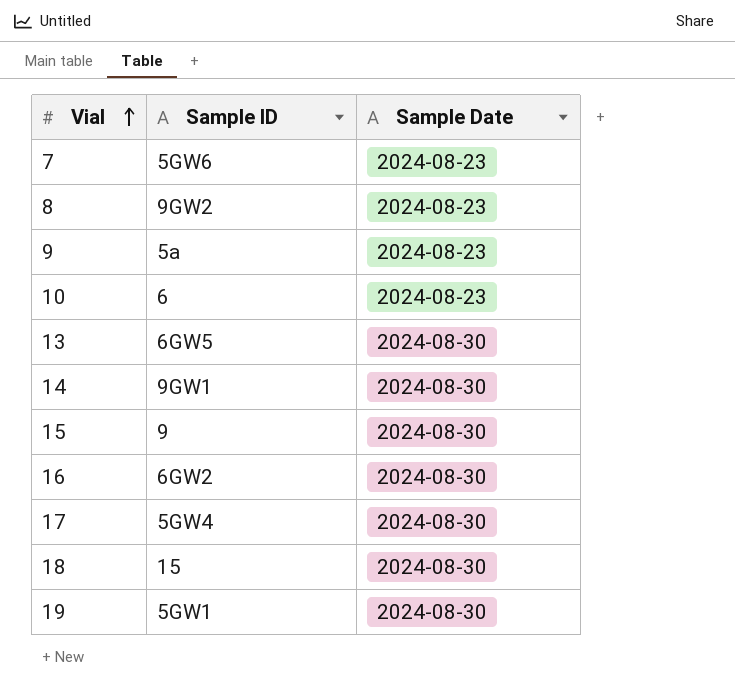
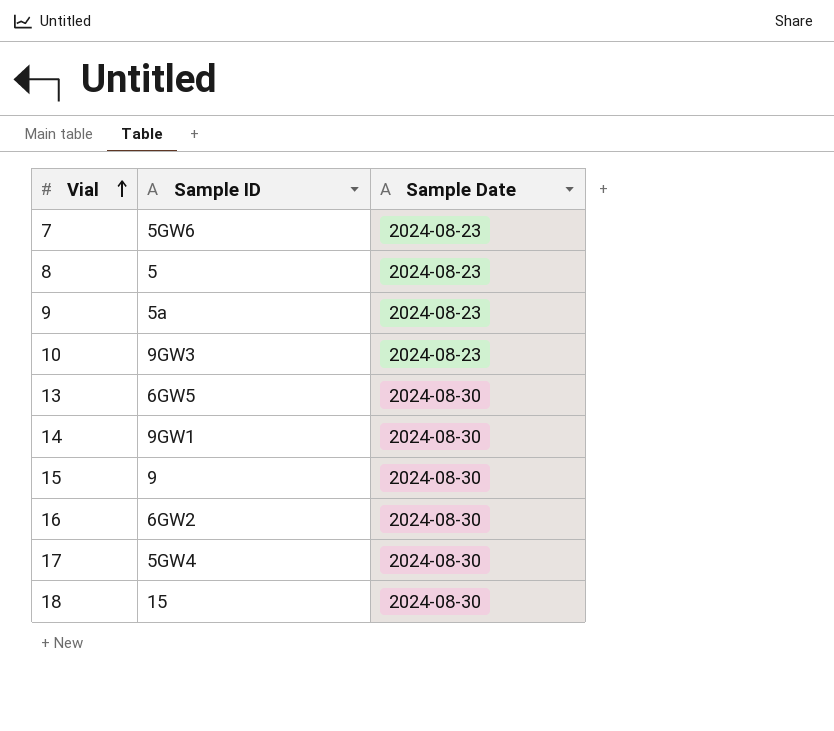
row 19: 5GW1 | 2024-08-30 -> none
8 | Sample ID: 9GW2 -> 5
10 | Sample ID: 6 -> 9GW3

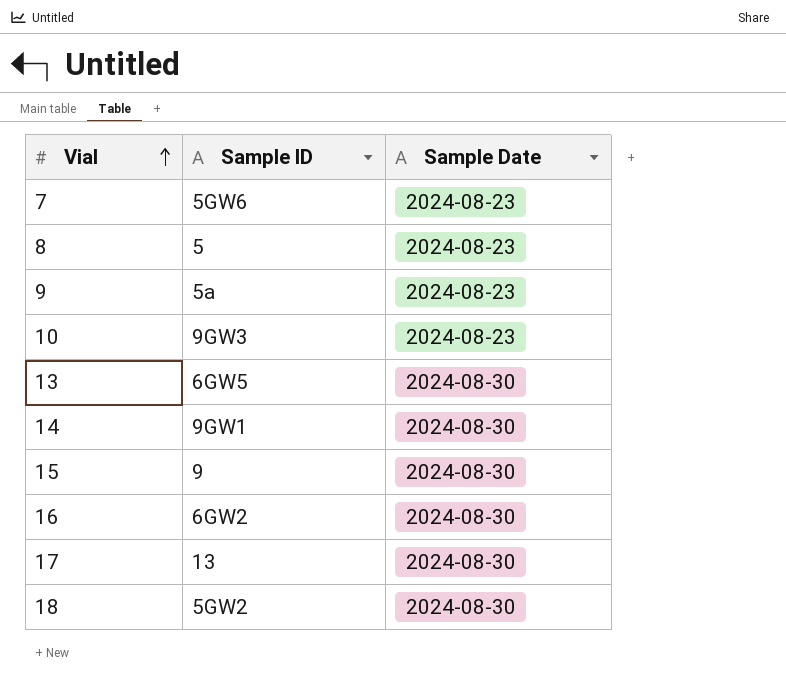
17 | Sample ID: 5GW4 -> 13
18 | Sample ID: 15 -> 5GW2

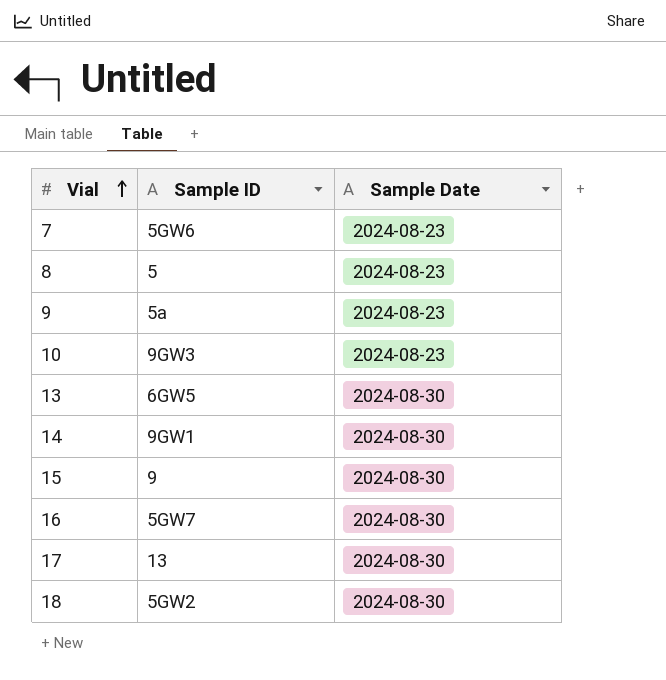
16 | Sample ID: 6GW2 -> 5GW7

